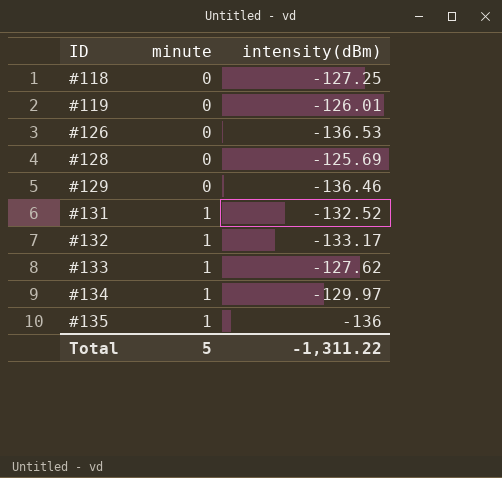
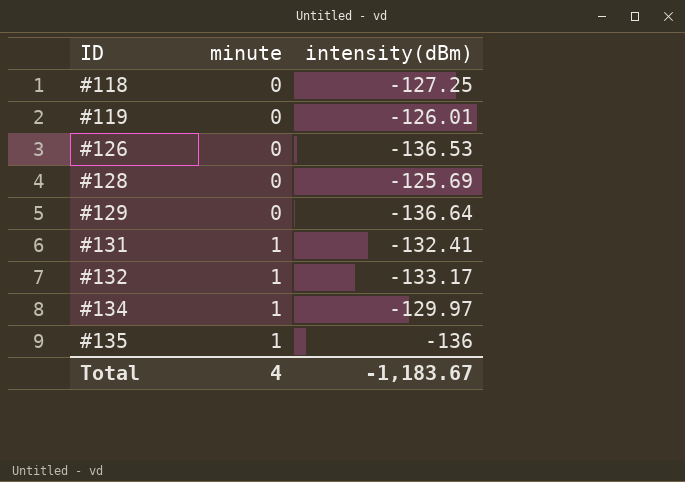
row #133: 1 | -127.62 -> none
#129 | intensity(dBm): -136.46 -> -136.64
#131 | intensity(dBm): -132.52 -> -132.41
Total | minute: 5 -> 4
Total | intensity(dBm): -1,311.22 -> -1,183.67

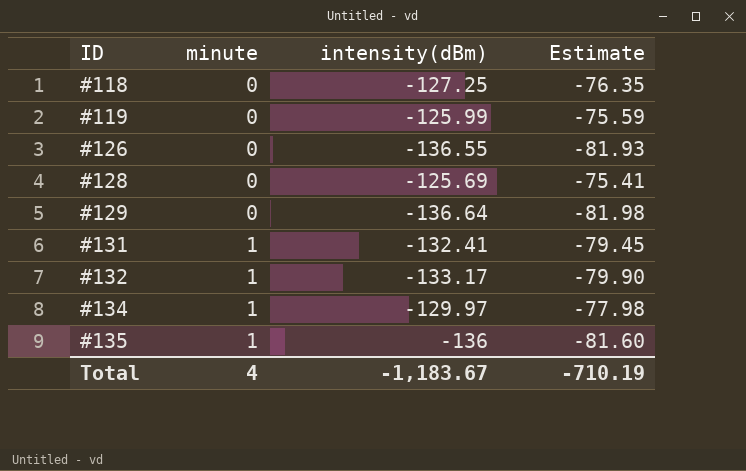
column Estimate | formula: none -> [intensity(dBm)] * 0.6
#119 | intensity(dBm): -126.01 -> -125.99
#126 | intensity(dBm): -136.53 -> -136.55

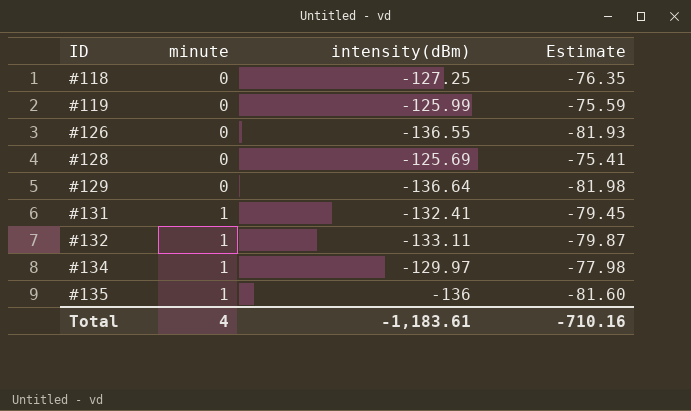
#132 | intensity(dBm): -133.17 -> -133.11
#132 | Estimate: -79.90 -> -79.87
Total | intensity(dBm): -1,183.67 -> -1,183.61
Total | Estimate: -710.19 -> -710.16

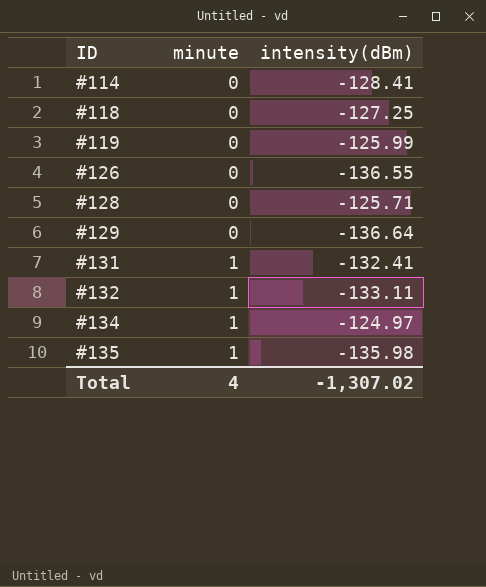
column Estimate | formula: [intensity(dBm)] * 0.6 -> none
row #114: none -> 0 | -128.41
#128 | intensity(dBm): -125.69 -> -125.71
#134 | intensity(dBm): -129.97 -> -124.97
#135 | intensity(dBm): -136 -> -135.98
Total | intensity(dBm): -1,183.61 -> -1,307.02

